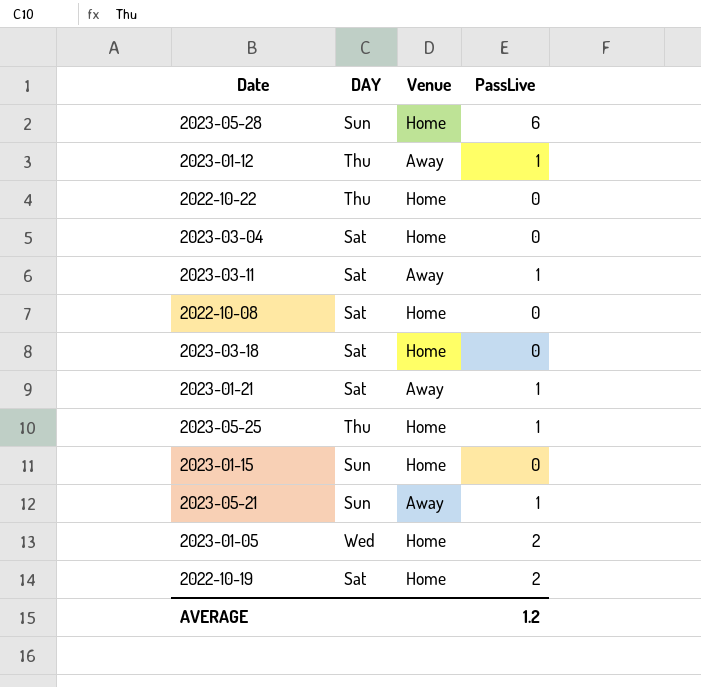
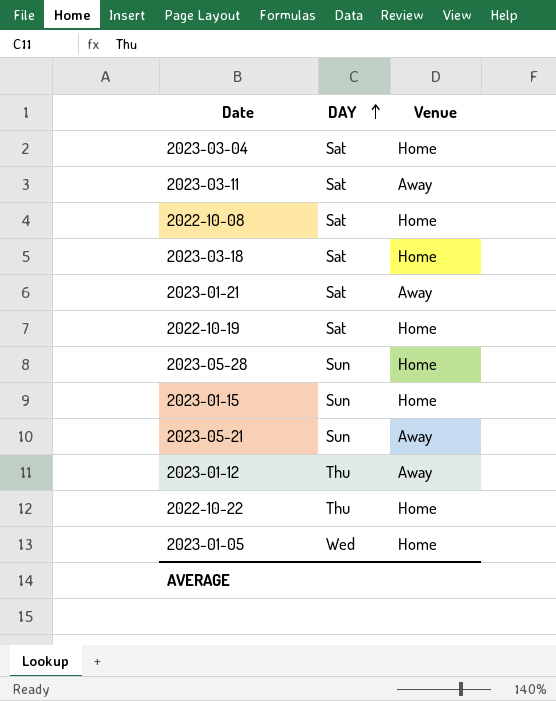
row order: none -> DAY ascending
column PassLive | position: 4 -> none
row 2023-05-25: Thu | Home | 1 -> none

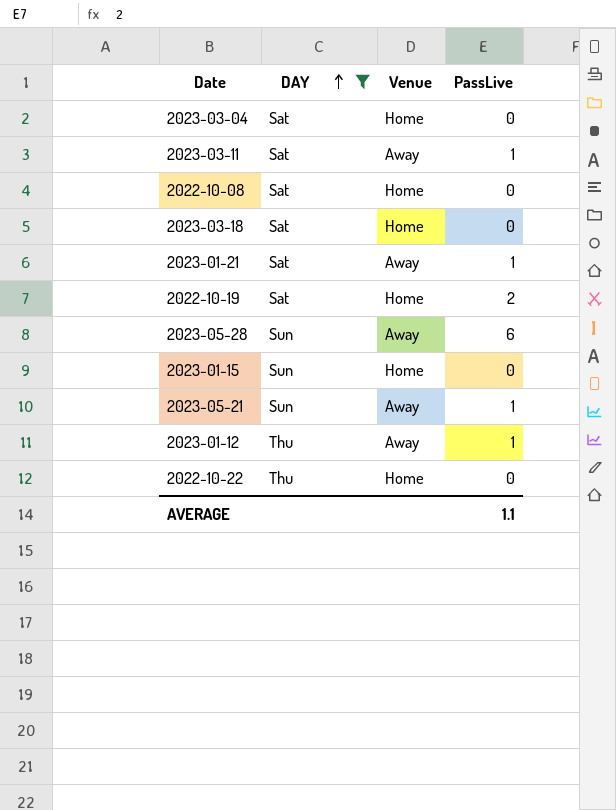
filter: none -> DAY != Wed
column PassLive | position: none -> 4
2023-05-28 | Venue: Home -> Away

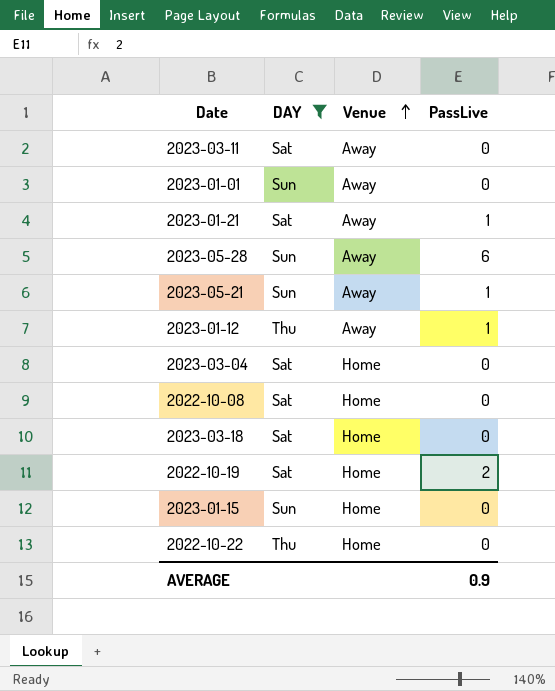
row order: DAY ascending -> Venue ascending
2023-03-11 | PassLive: 1 -> 0
row 2023-01-01: none -> Sun | Away | 0
AVERAGE | PassLive: 1.1 -> 0.9

